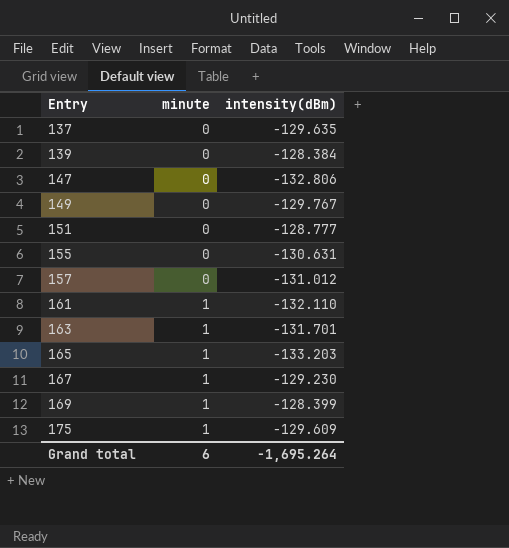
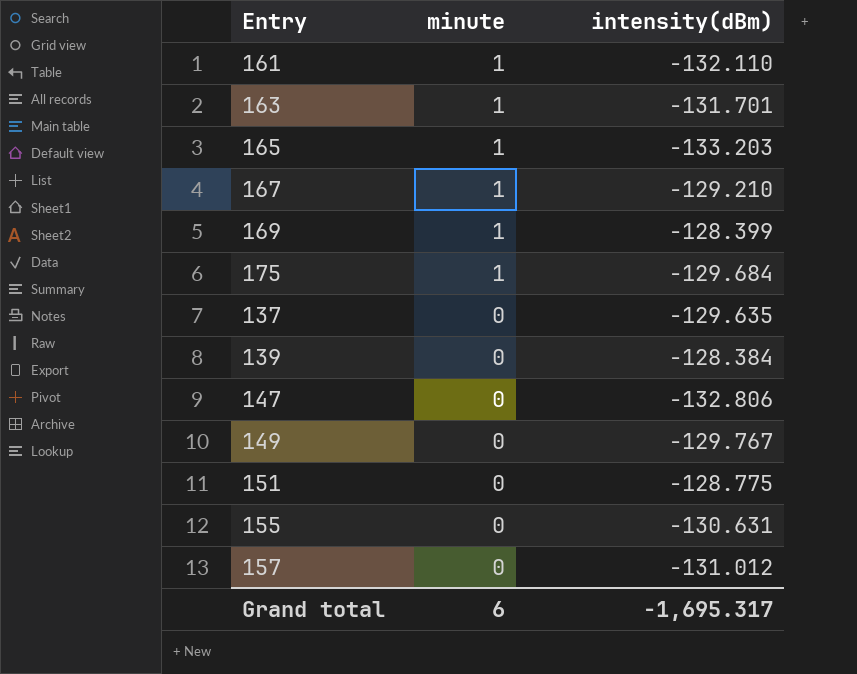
row order: Entry ascending -> minute descending
167 | intensity(dBm): -129.230 -> -129.210
175 | intensity(dBm): -129.609 -> -129.684
151 | intensity(dBm): -128.777 -> -128.775
Grand total | intensity(dBm): -1,695.264 -> -1,695.317

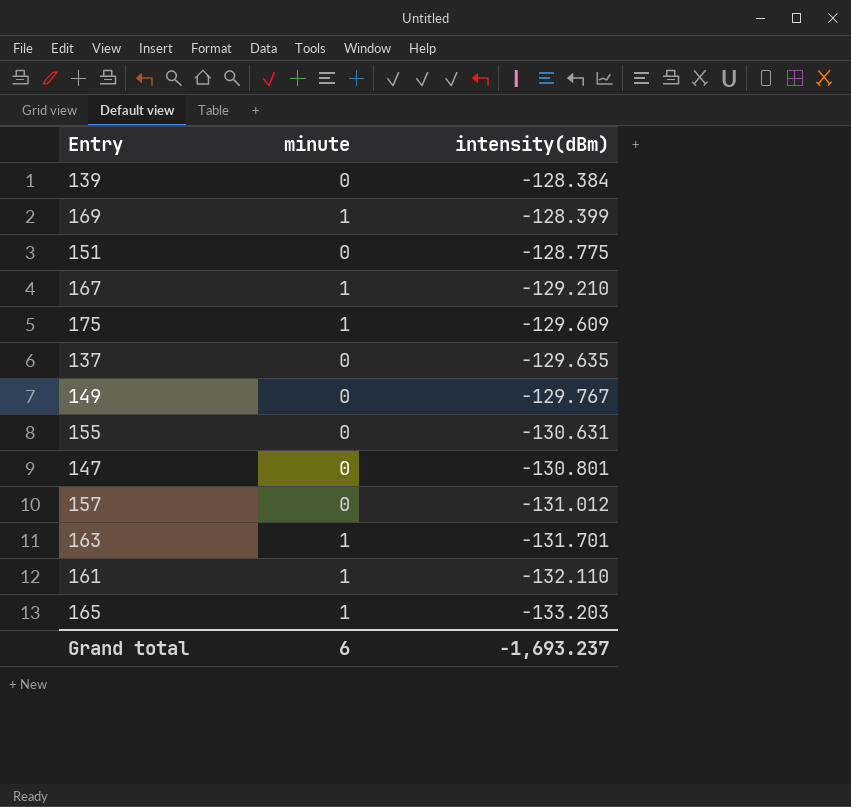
row order: minute descending -> intensity(dBm) descending
175 | intensity(dBm): -129.684 -> -129.609
147 | intensity(dBm): -132.806 -> -130.801
Grand total | intensity(dBm): -1,695.317 -> -1,693.237

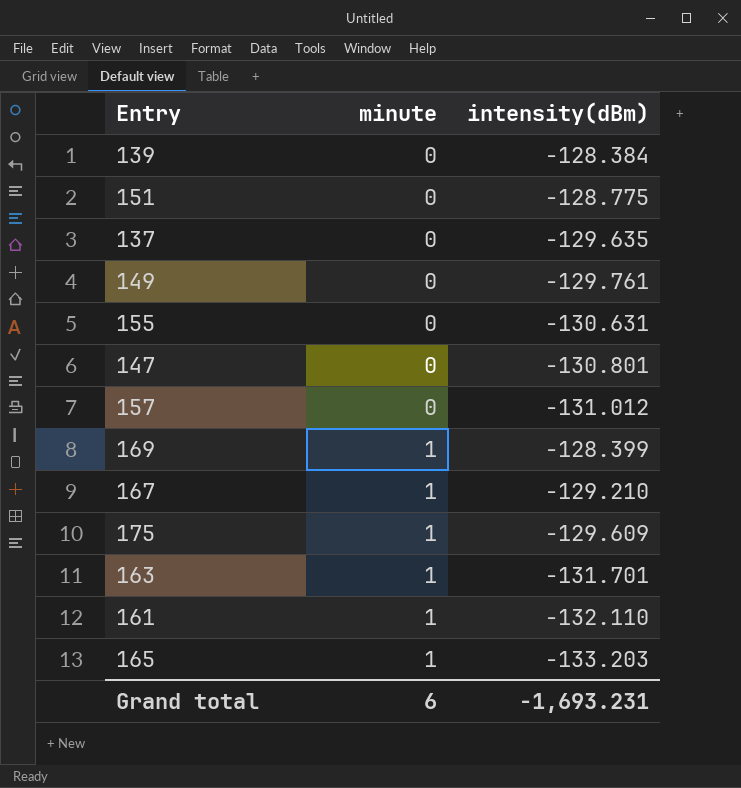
row order: intensity(dBm) descending -> minute ascending
149 | intensity(dBm): -129.767 -> -129.761
Grand total | intensity(dBm): -1,693.237 -> -1,693.231

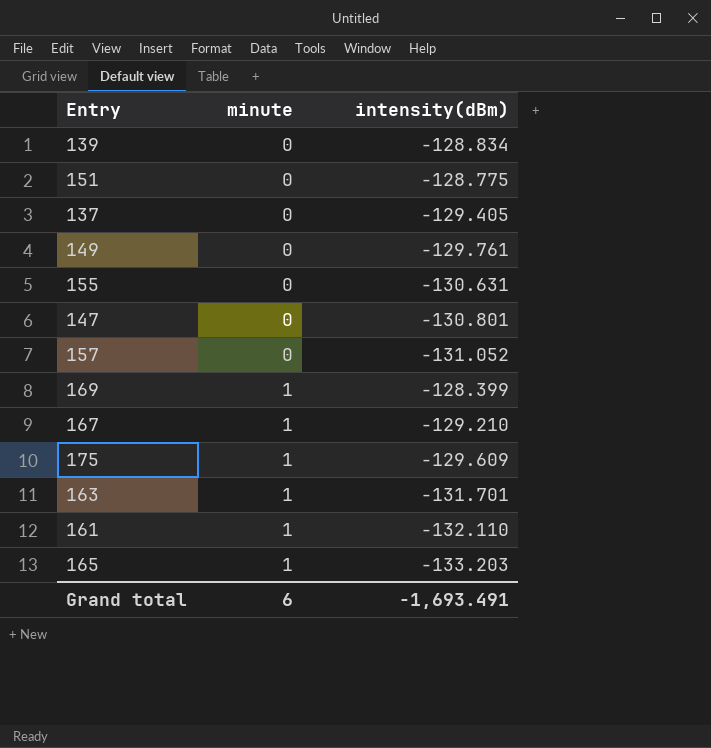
139 | intensity(dBm): -128.384 -> -128.834
137 | intensity(dBm): -129.635 -> -129.405
157 | intensity(dBm): -131.012 -> -131.052
Grand total | intensity(dBm): -1,693.231 -> -1,693.491

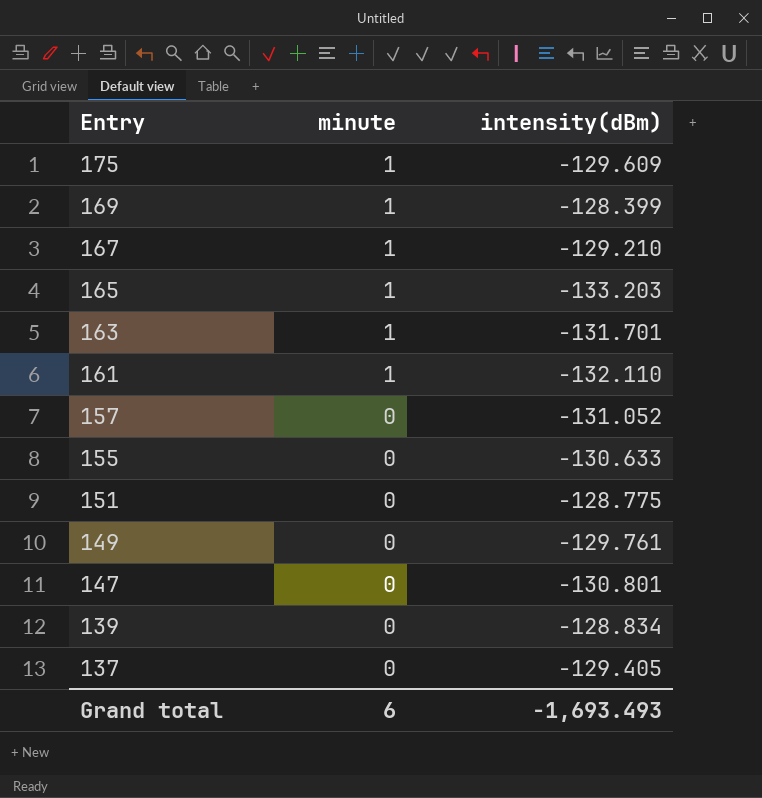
row order: minute ascending -> Entry descending
155 | intensity(dBm): -130.631 -> -130.633
Grand total | intensity(dBm): -1,693.491 -> -1,693.493

